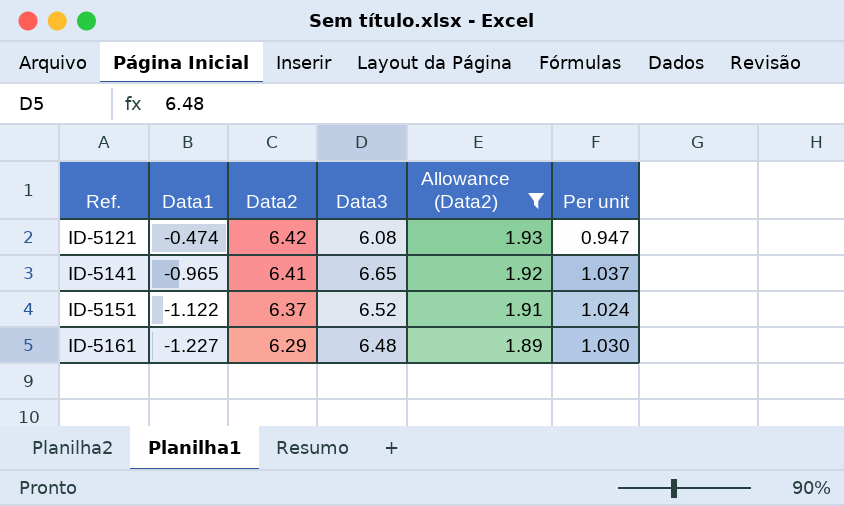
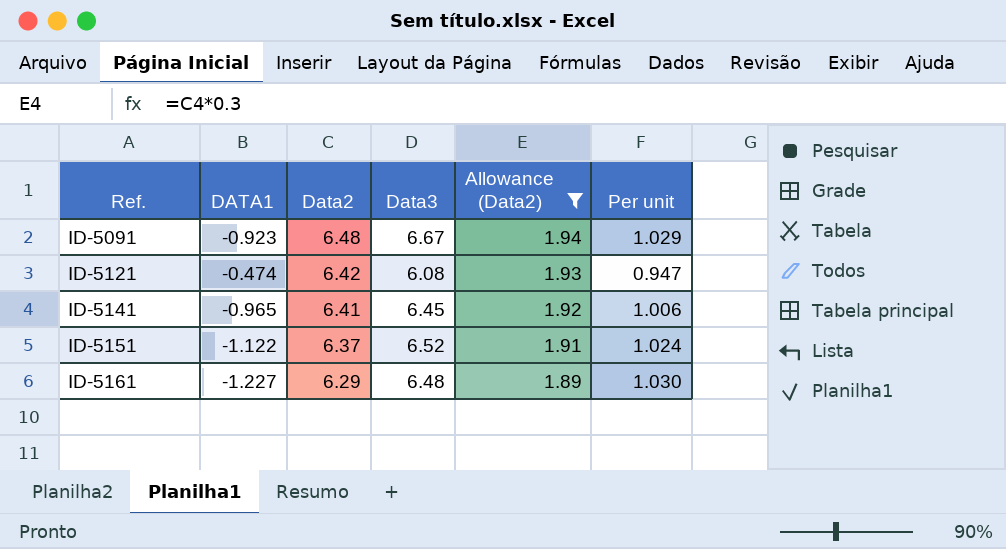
column name: Data1 -> DATA1
row ID-5091: none -> -0.923 | 6.48 | 6.67 | 1.94 | 1.029
ID-5141 | Data3: 6.65 -> 6.45
ID-5141 | Per unit: 1.037 -> 1.006

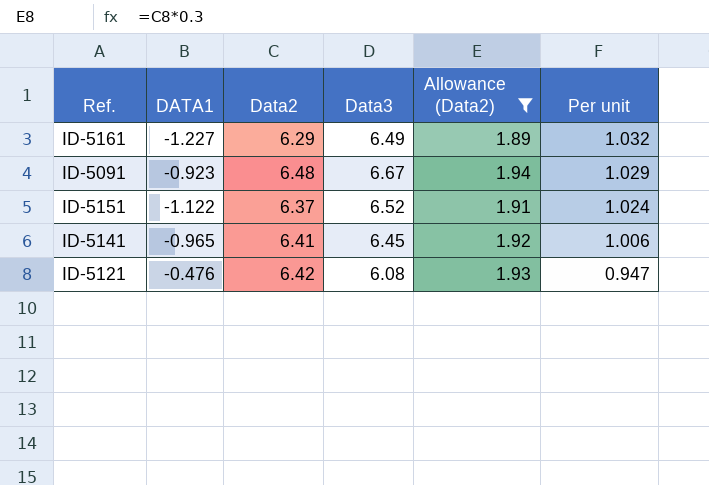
row order: Ref. ascending -> Per unit descending
ID-5161 | Data3: 6.48 -> 6.49
ID-5161 | Per unit: 1.030 -> 1.032
ID-5121 | DATA1: -0.474 -> -0.476

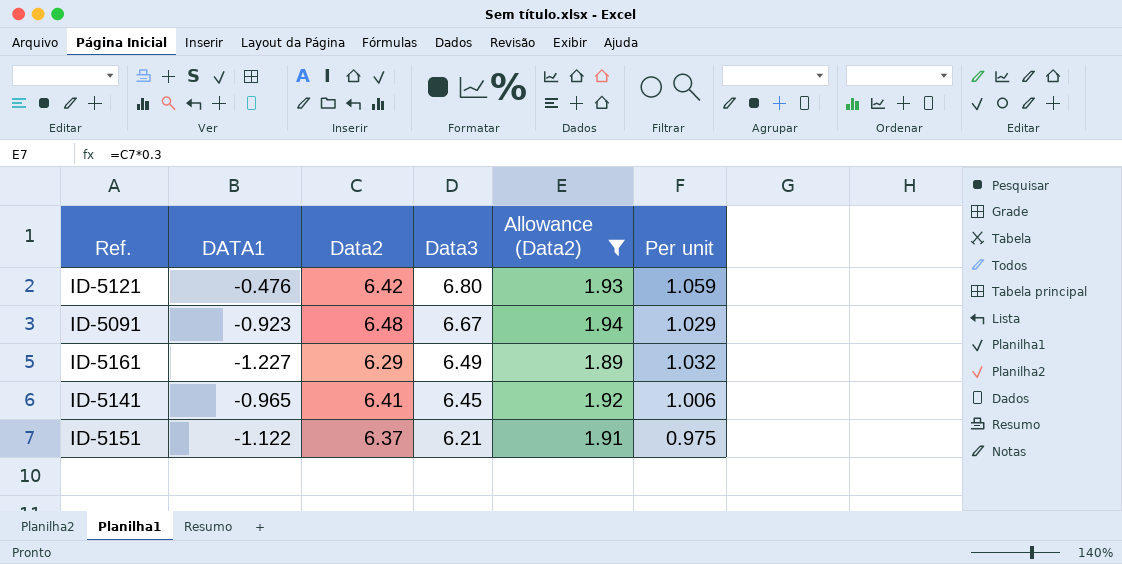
row order: Per unit descending -> Data3 descending
ID-5121 | Data3: 6.08 -> 6.80
ID-5121 | Per unit: 0.947 -> 1.059
ID-5151 | Data3: 6.52 -> 6.21
ID-5151 | Per unit: 1.024 -> 0.975

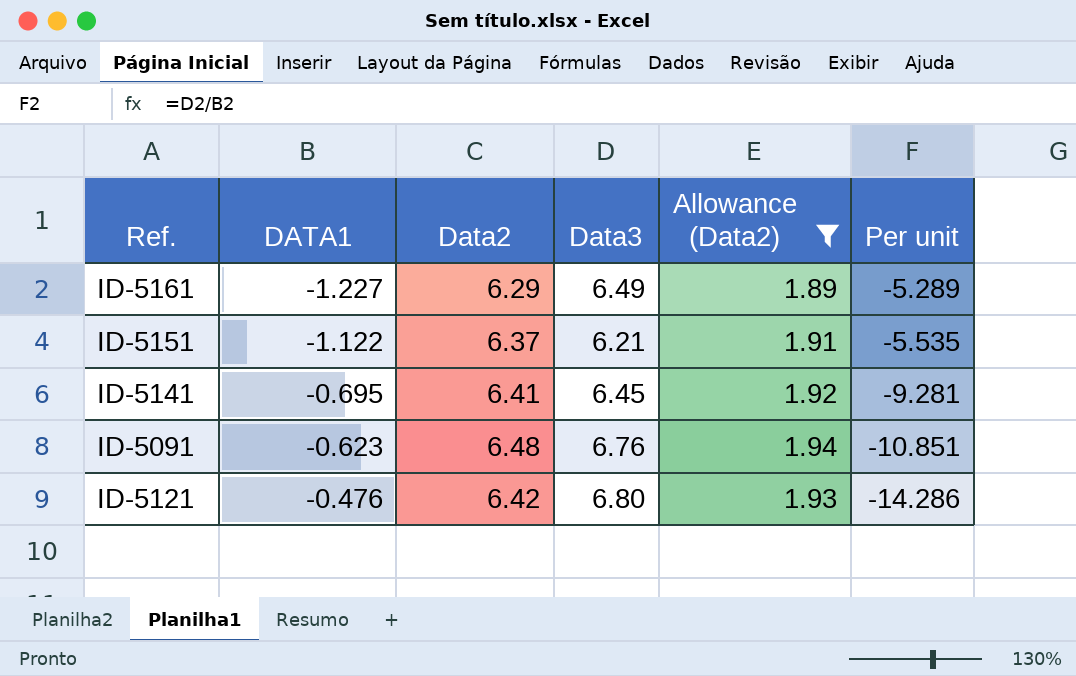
row order: Data3 descending -> DATA1 ascending
column Per unit | formula: [Data3] / [Data2] -> [Data3] / [DATA1]
ID-5141 | DATA1: -0.965 -> -0.695
ID-5091 | DATA1: -0.923 -> -0.623
ID-5091 | Data3: 6.67 -> 6.76

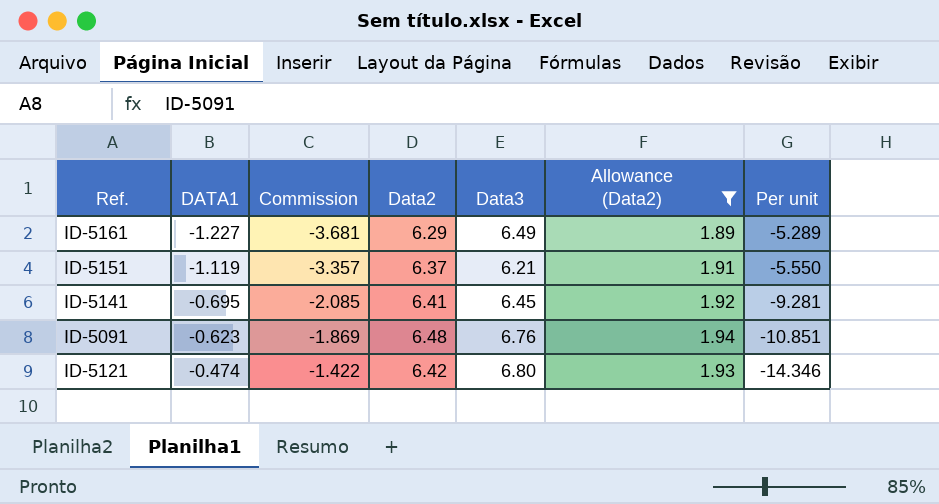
column Commission | formula: none -> [DATA1] * 3
ID-5151 | DATA1: -1.122 -> -1.119
ID-5151 | Per unit: -5.535 -> -5.550
ID-5121 | DATA1: -0.476 -> -0.474
ID-5121 | Per unit: -14.286 -> -14.346

